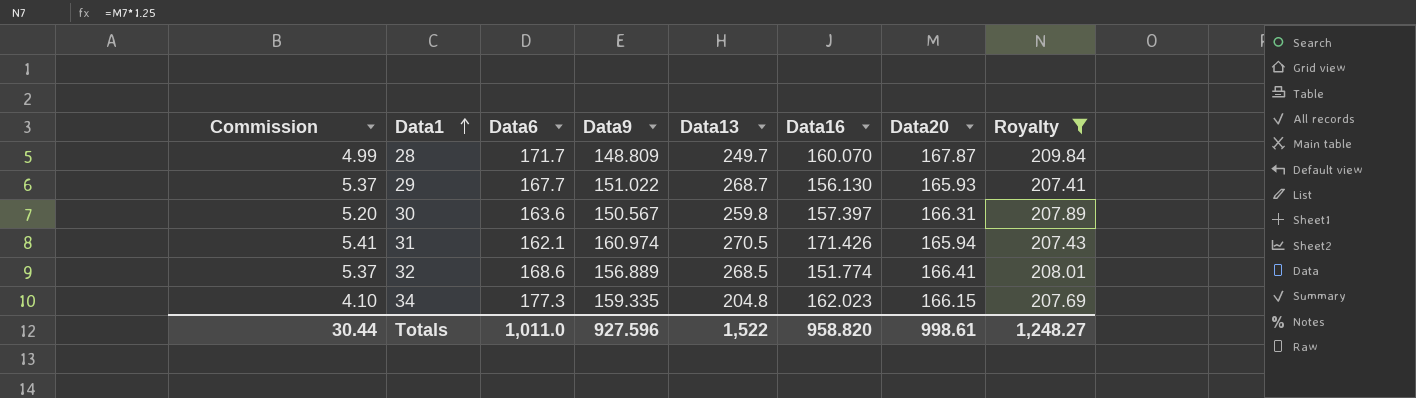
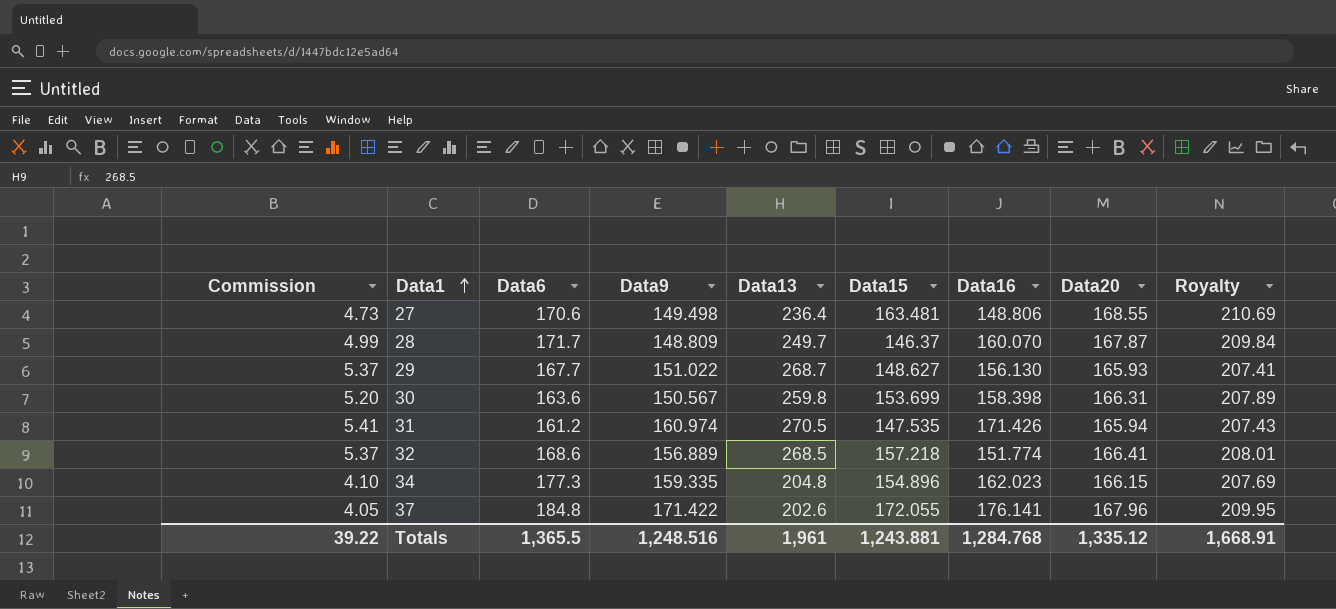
filter: Royalty <= 209.84 -> none
column Data15 | position: none -> 6
30 | Data16: 157.397 -> 158.398
31 | Data6: 162.1 -> 161.2
Totals | Commission: 30.44 -> 39.22
Totals | Data6: 1,011.0 -> 1,365.5
Totals | Data9: 927.596 -> 1,248.516
Totals | Data13: 1,522 -> 1,961
Totals | Data16: 958.820 -> 1,284.768
Totals | Data20: 998.61 -> 1,335.12
Totals | Royalty: 1,248.27 -> 1,668.91

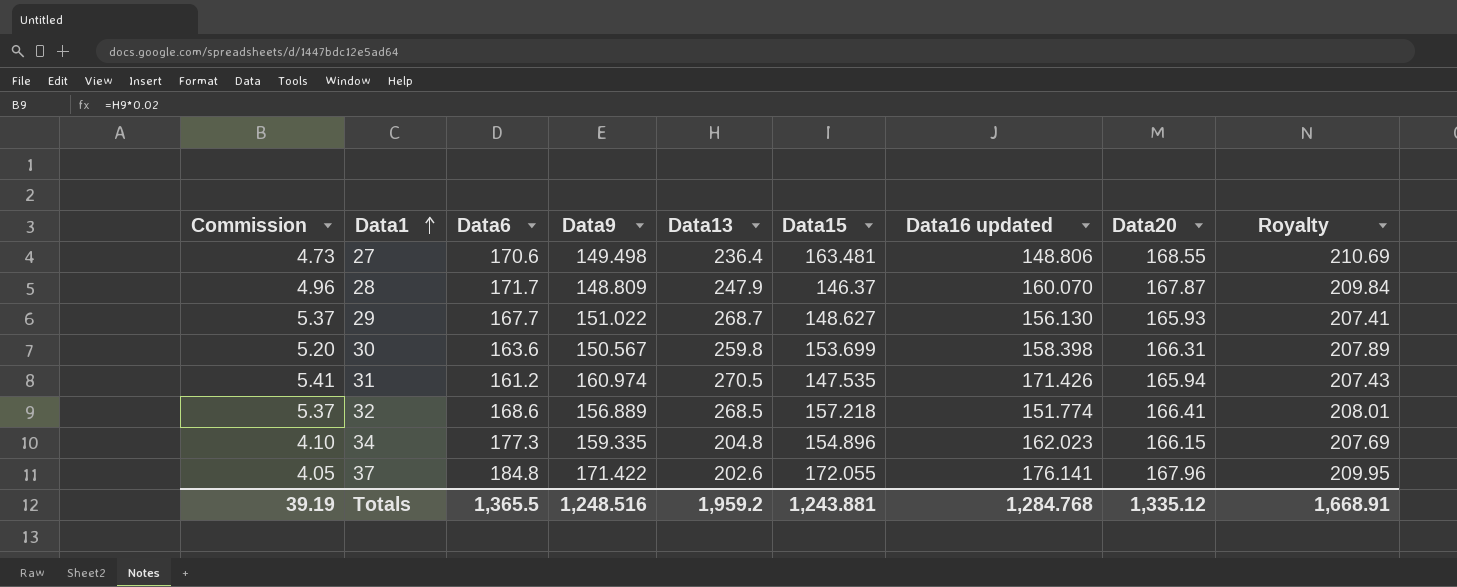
column name: Data16 -> Data16 updated
28 | Commission: 4.99 -> 4.96
28 | Data13: 249.7 -> 247.9
Totals | Commission: 39.22 -> 39.19
Totals | Data13: 1,961 -> 1,959.2

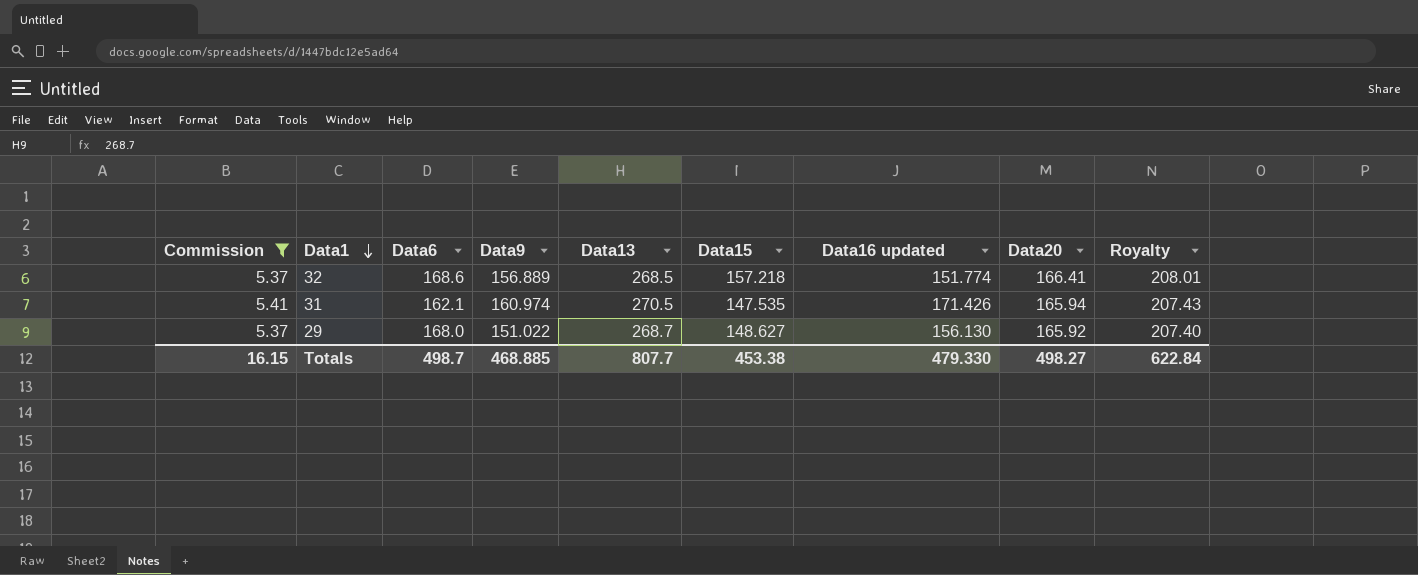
filter: none -> Commission >= 5.37
row order: Data1 ascending -> Data1 descending
31 | Data6: 161.2 -> 162.1
29 | Data6: 167.7 -> 168.0
29 | Data20: 165.93 -> 165.92
29 | Royalty: 207.41 -> 207.40
Totals | Commission: 39.19 -> 16.15
Totals | Data6: 1,365.5 -> 498.7
Totals | Data9: 1,248.516 -> 468.885
Totals | Data13: 1,959.2 -> 807.7
Totals | Data15: 1,243.881 -> 453.38
Totals | Data16 updated: 1,284.768 -> 479.330
Totals | Data20: 1,335.12 -> 498.27
Totals | Royalty: 1,668.91 -> 622.84

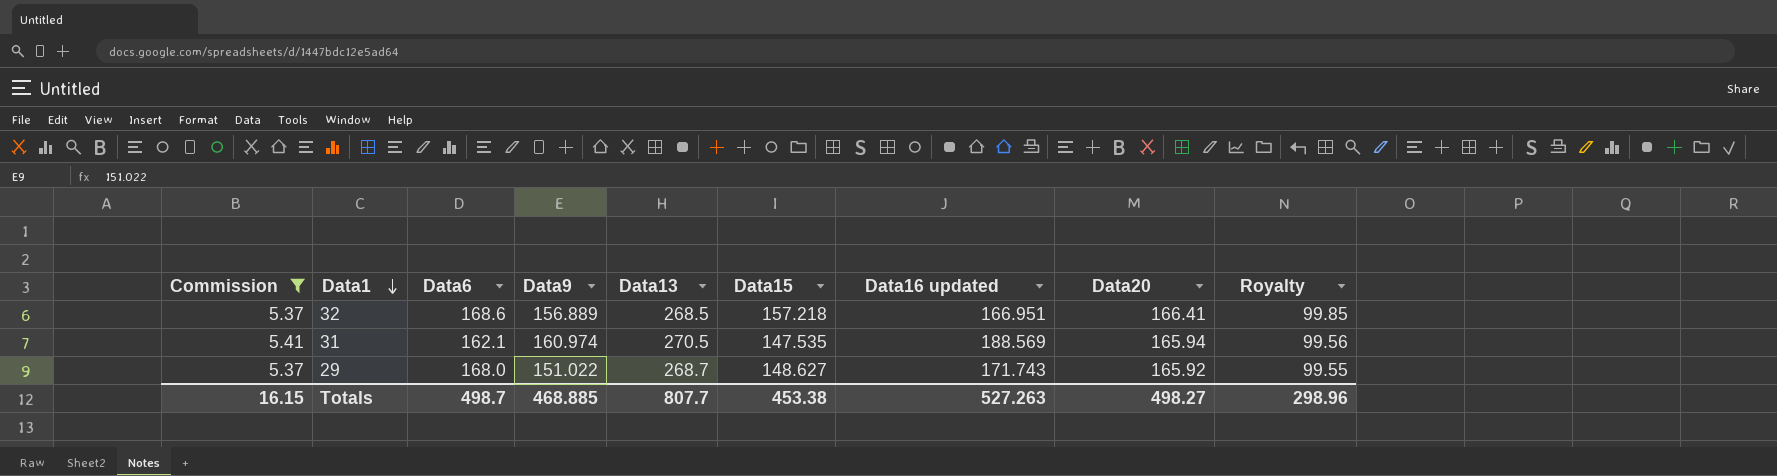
column Royalty | formula: [Data20] * 1.25 -> [Data20] * 0.6
32 | Data16 updated: 151.774 -> 166.951
31 | Data16 updated: 171.426 -> 188.569
29 | Data16 updated: 156.130 -> 171.743
Totals | Data16 updated: 479.330 -> 527.263
Totals | Royalty: 622.84 -> 298.96

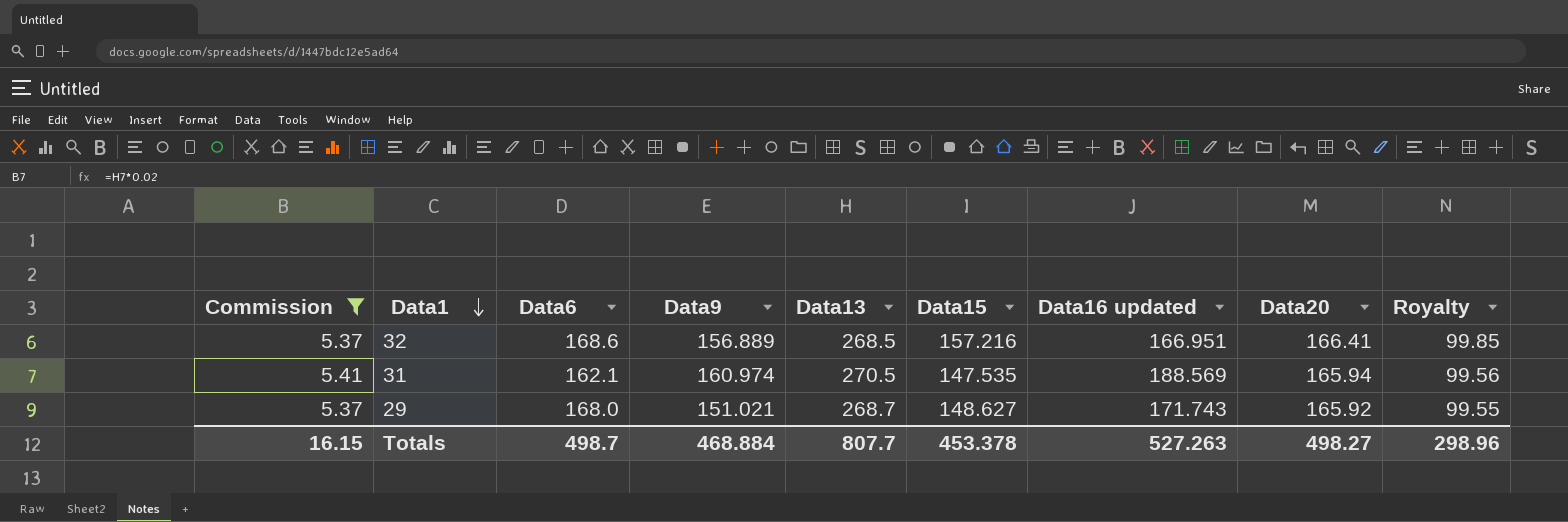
32 | Data15: 157.218 -> 157.216
29 | Data9: 151.022 -> 151.021
Totals | Data9: 468.885 -> 468.884
Totals | Data15: 453.38 -> 453.378

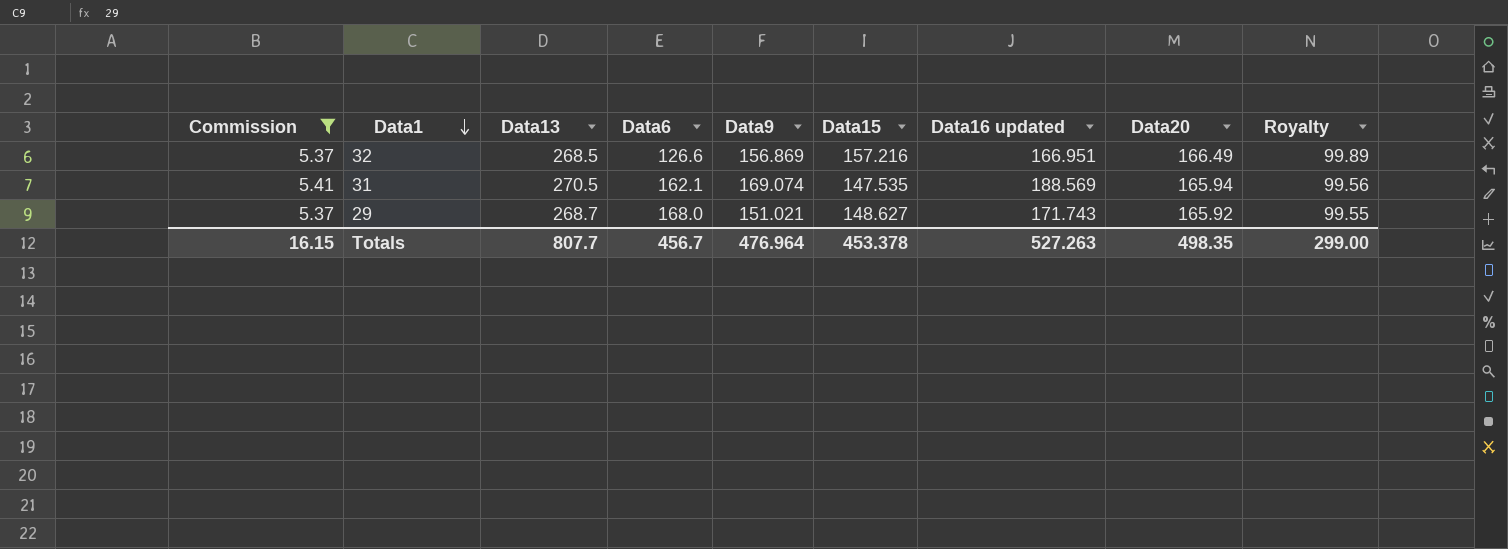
column Data13 | position: 5 -> 3
32 | Data6: 168.6 -> 126.6
32 | Data9: 156.889 -> 156.869
32 | Data20: 166.41 -> 166.49
32 | Royalty: 99.85 -> 99.89
31 | Data9: 160.974 -> 169.074
Totals | Data6: 498.7 -> 456.7
Totals | Data9: 468.884 -> 476.964
Totals | Data20: 498.27 -> 498.35
Totals | Royalty: 298.96 -> 299.00

